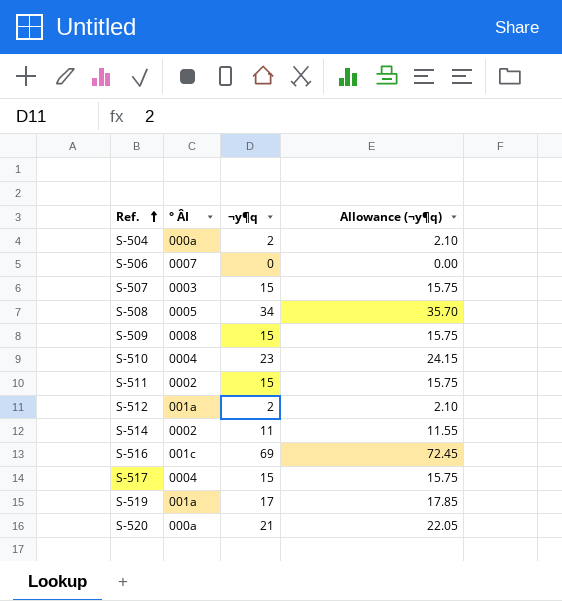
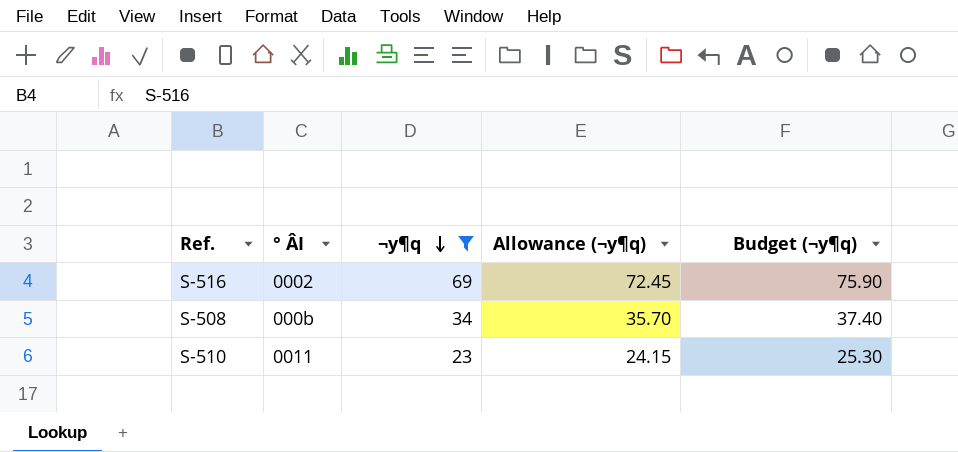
filter: none -> ¬y¶q >= 23
row order: Ref. ascending -> ¬y¶q descending
column Budget (¬y¶q) | formula: none -> [¬y¶q] * 1.1
S-516 | ° ÂI: 001c -> 0002
S-508 | ° ÂI: 0005 -> 000b
S-510 | ° ÂI: 0004 -> 0011

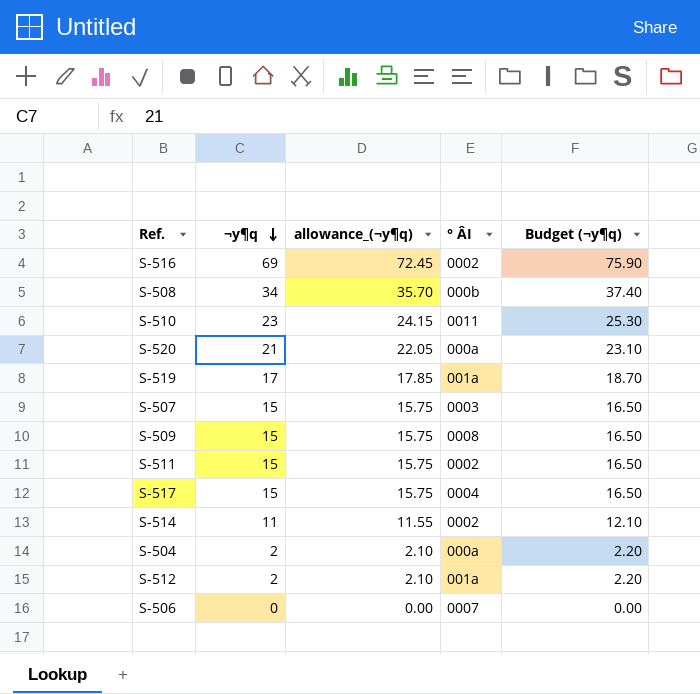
filter: ¬y¶q >= 23 -> none
column name: Allowance (¬y¶q) -> allowance_(¬y¶q)
column ° ÂI | position: 2 -> 4

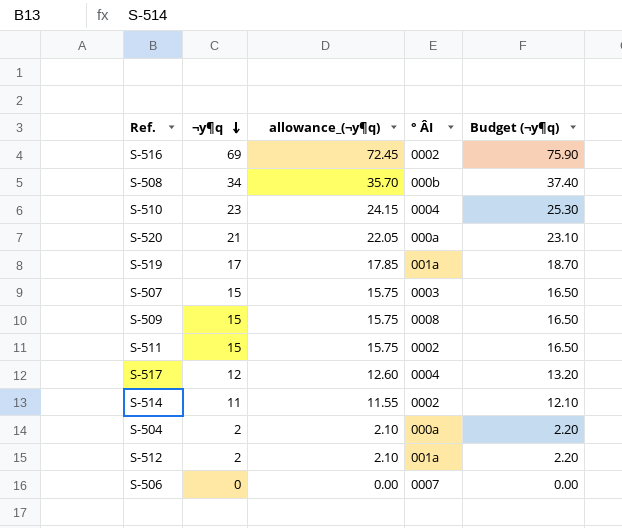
S-510 | ° ÂI: 0011 -> 0004
S-517 | ¬y¶q: 15 -> 12
S-517 | allowance_(¬y¶q): 15.75 -> 12.60
S-517 | Budget (¬y¶q): 16.50 -> 13.20

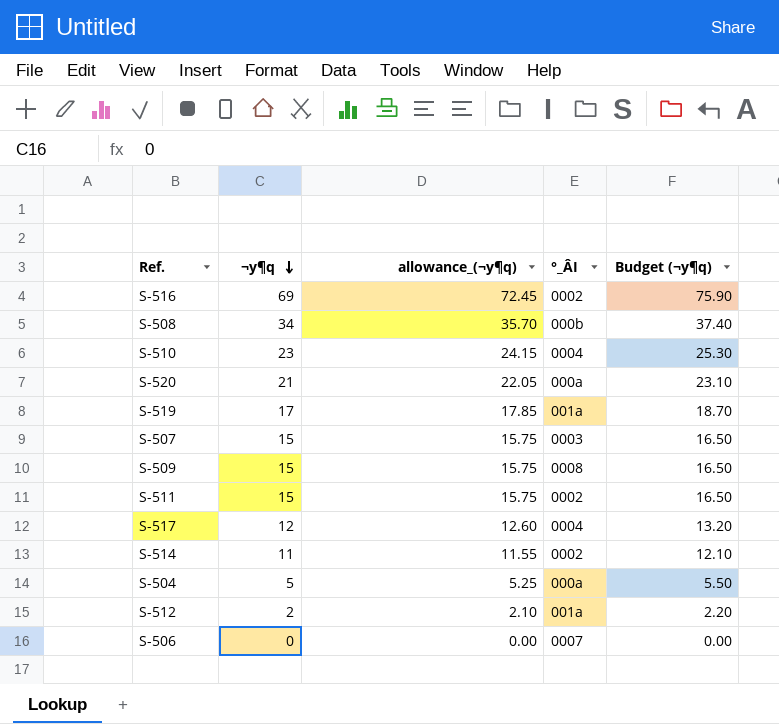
column name: ° ÂI -> °_ÂI
S-504 | ¬y¶q: 2 -> 5
S-504 | allowance_(¬y¶q): 2.10 -> 5.25
S-504 | Budget (¬y¶q): 2.20 -> 5.50

